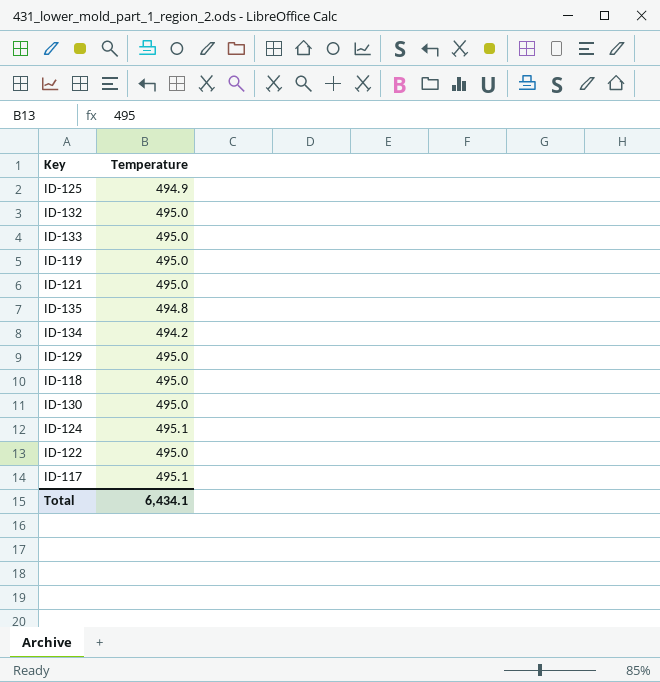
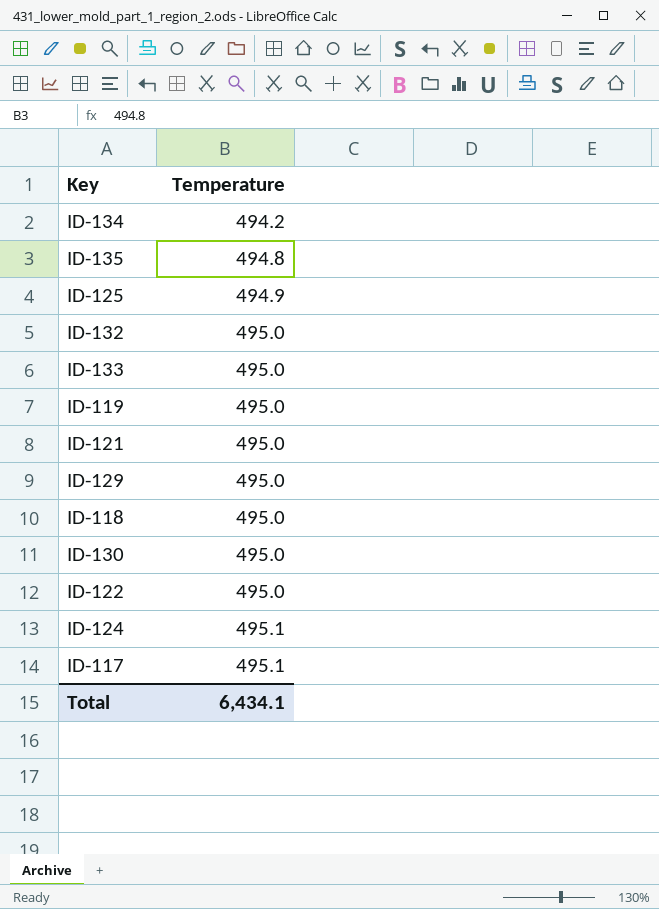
row order: none -> Temperature ascending

